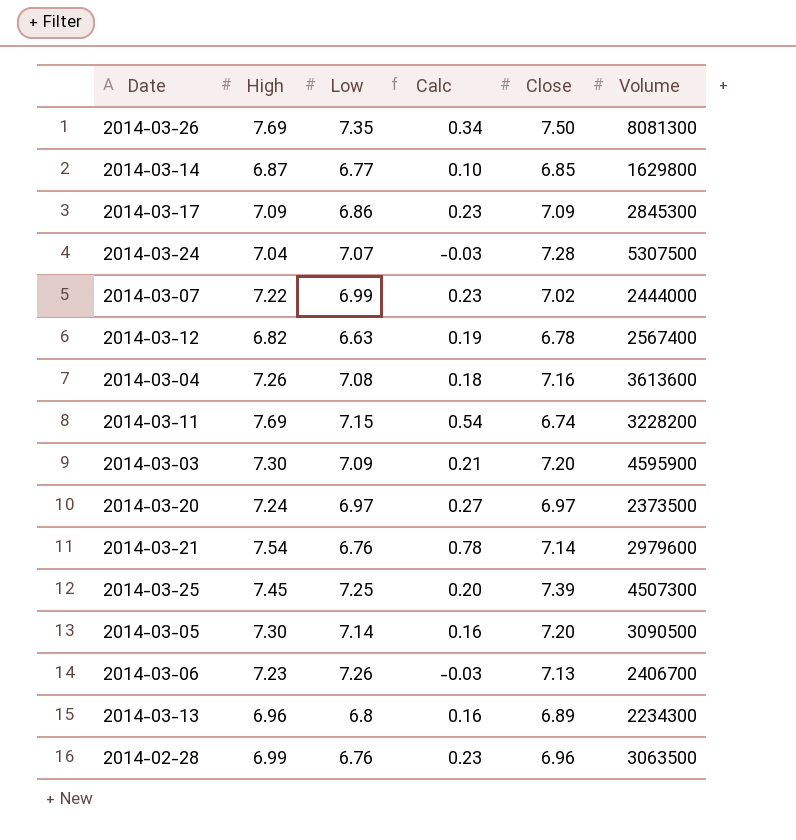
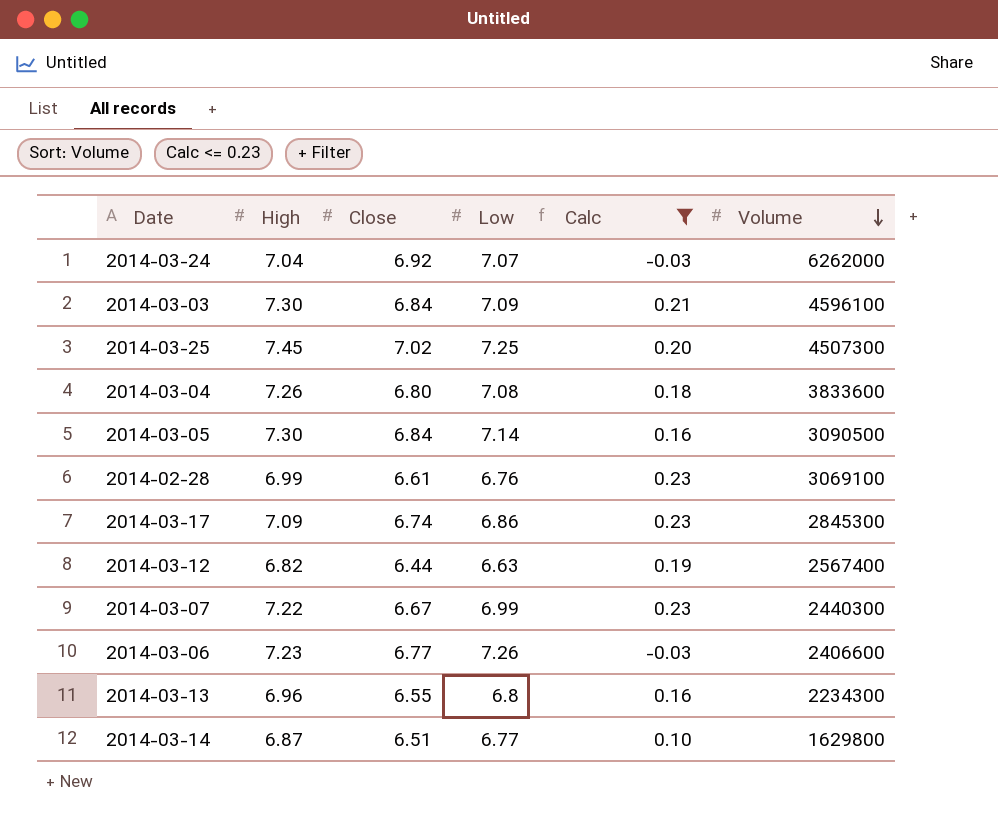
filter: none -> Calc <= 0.23
row order: none -> Volume descending
column Close | position: 5 -> 3
2014-03-24 | Close: 7.28 -> 6.92
2014-03-24 | Volume: 5307500 -> 6262000
2014-03-03 | Close: 7.20 -> 6.84
2014-03-03 | Volume: 4595900 -> 4596100
2014-03-25 | Close: 7.39 -> 7.02
2014-03-04 | Close: 7.16 -> 6.80
2014-03-04 | Volume: 3613600 -> 3833600
2014-03-05 | Close: 7.20 -> 6.84
2014-02-28 | Close: 6.96 -> 6.61
2014-02-28 | Volume: 3063500 -> 3069100
2014-03-17 | Close: 7.09 -> 6.74
2014-03-12 | Close: 6.78 -> 6.44
2014-03-07 | Close: 7.02 -> 6.67
2014-03-07 | Volume: 2444000 -> 2440300
2014-03-06 | Close: 7.13 -> 6.77
2014-03-06 | Volume: 2406700 -> 2406600
2014-03-13 | Close: 6.89 -> 6.55
2014-03-14 | Close: 6.85 -> 6.51

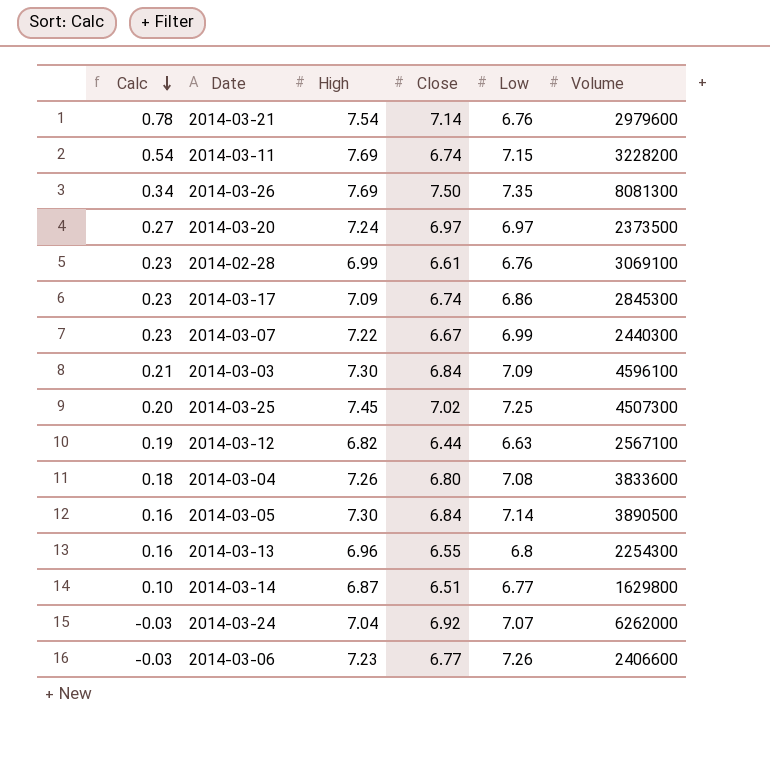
filter: Calc <= 0.23 -> none
row order: Volume descending -> Calc descending
column Calc | position: 5 -> 1
2014-03-12 | Volume: 2567400 -> 2567100
2014-03-05 | Volume: 3090500 -> 3890500
2014-03-13 | Volume: 2234300 -> 2254300

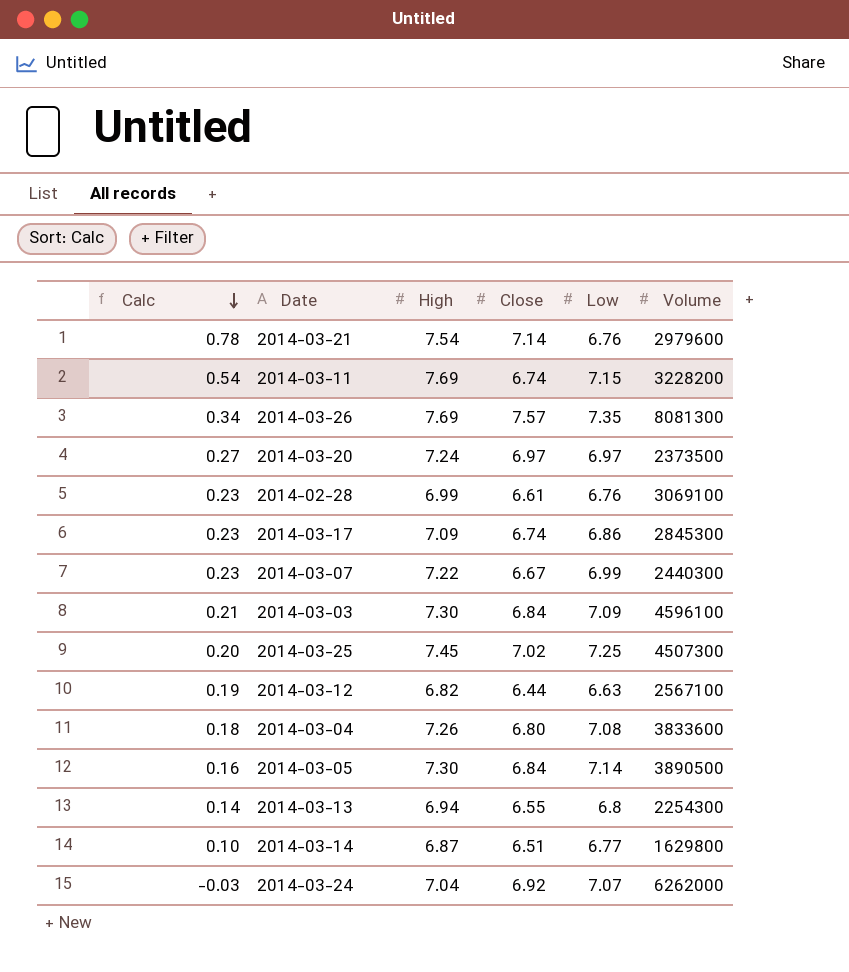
row 2014-03-06: -0.03 | 7.23 | 6.77 | 7.26 | 2406600 -> none
2014-03-26 | Close: 7.50 -> 7.57
2014-03-13 | Calc: 0.16 -> 0.14
2014-03-13 | High: 6.96 -> 6.94

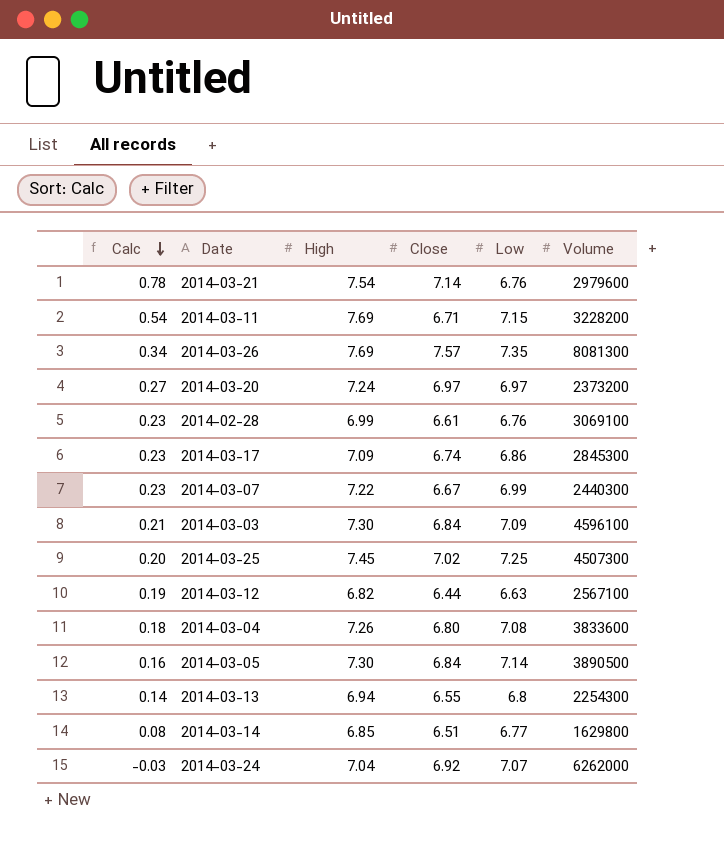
2014-03-11 | Close: 6.74 -> 6.71
2014-03-20 | Volume: 2373500 -> 2373200
2014-03-14 | Calc: 0.10 -> 0.08
2014-03-14 | High: 6.87 -> 6.85

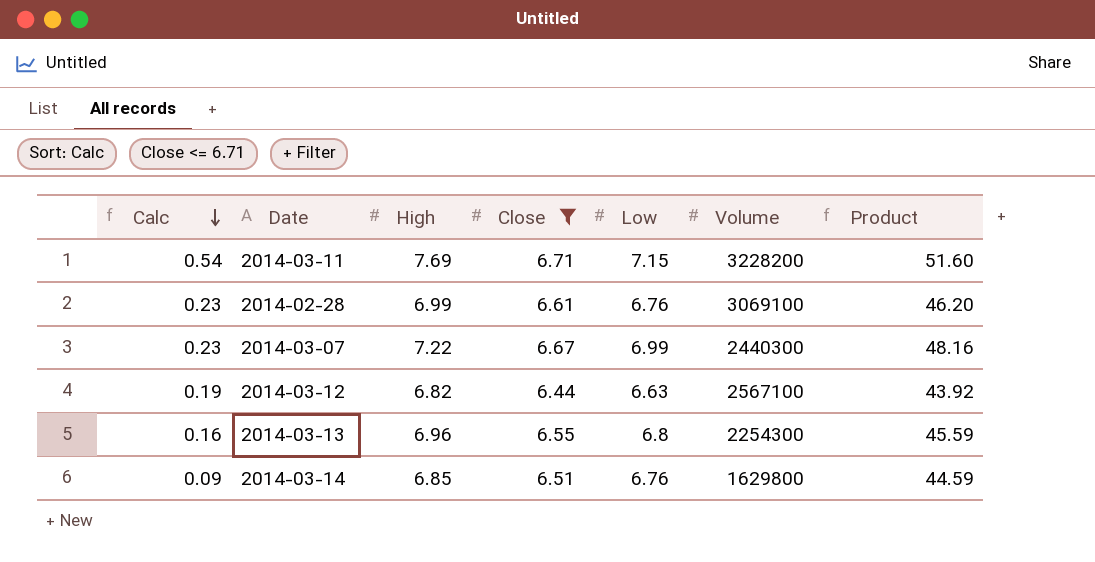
filter: none -> Close <= 6.71
column Product | formula: none -> [High] * [Close]
2014-03-13 | Calc: 0.14 -> 0.16
2014-03-13 | High: 6.94 -> 6.96
2014-03-14 | Calc: 0.08 -> 0.09
2014-03-14 | Low: 6.77 -> 6.76

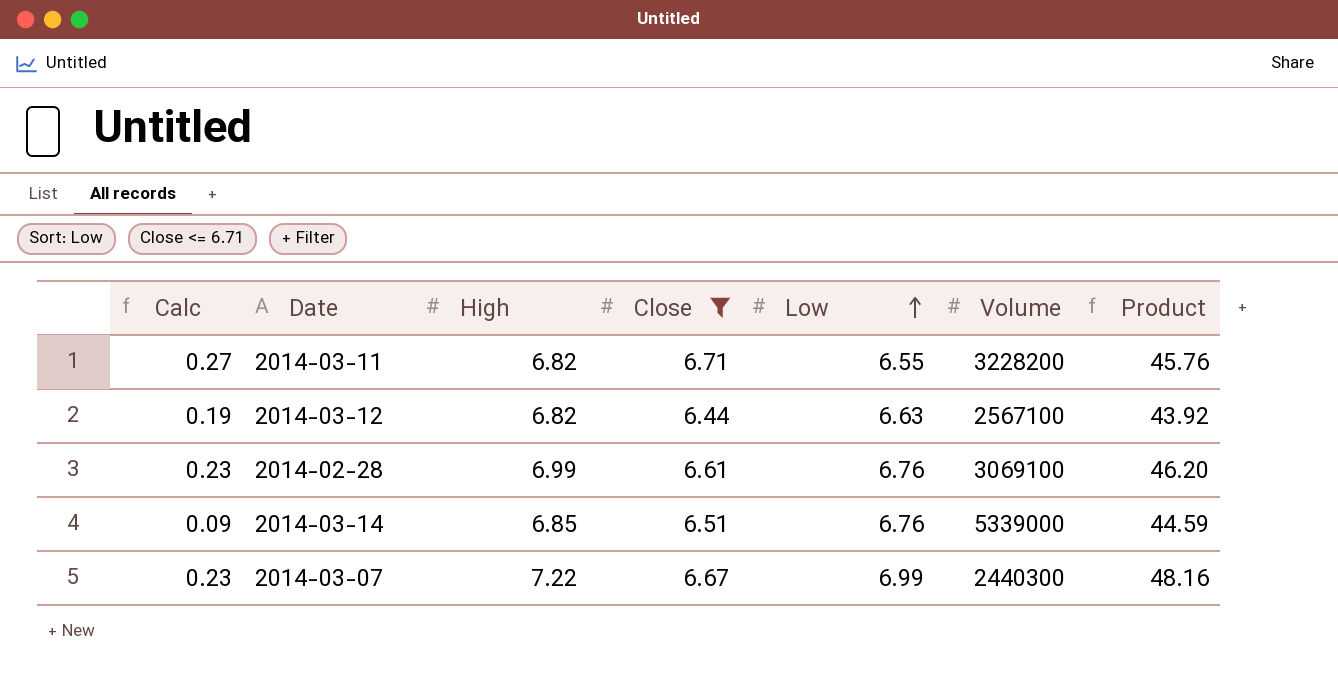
row order: Calc descending -> Low ascending
row 2014-03-13: 0.16 | 6.96 | 6.55 | 6.8 | 2254300 | 45.59 -> none
2014-03-11 | Calc: 0.54 -> 0.27
2014-03-11 | High: 7.69 -> 6.82
2014-03-11 | Low: 7.15 -> 6.55
2014-03-11 | Product: 51.60 -> 45.76
2014-03-14 | Volume: 1629800 -> 5339000

